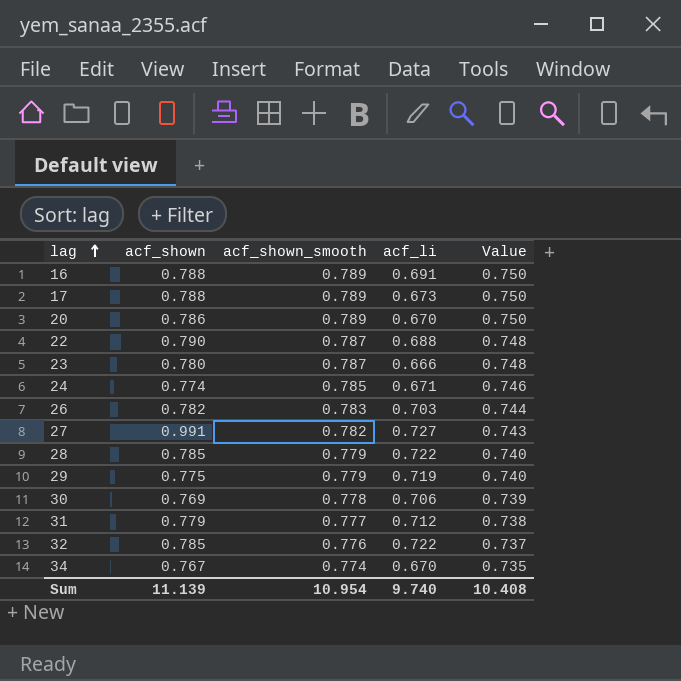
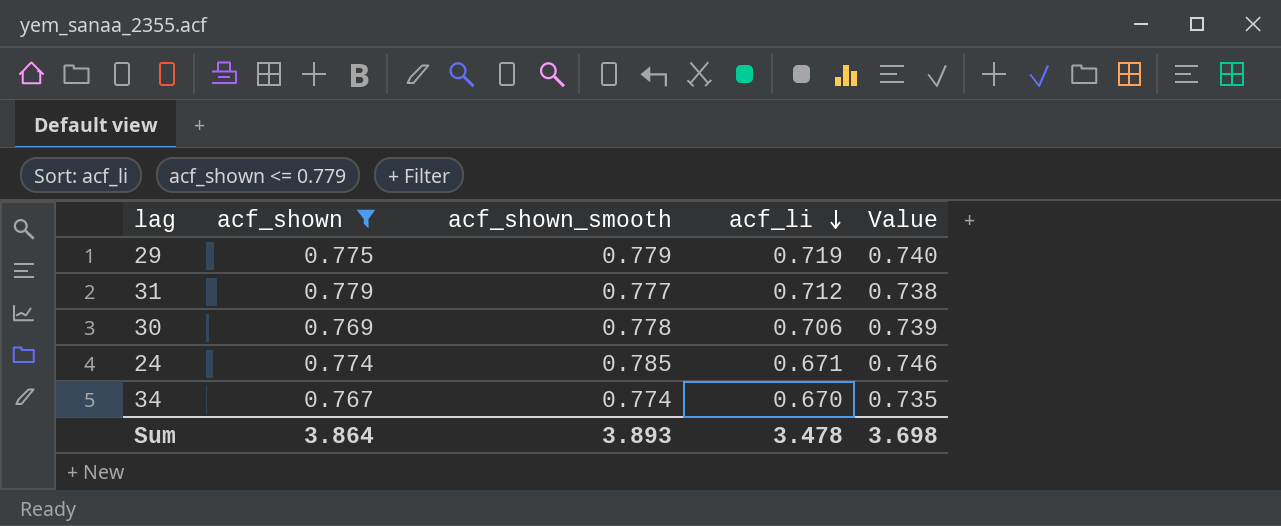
filter: none -> acf_shown <= 0.779
row order: lag ascending -> acf_li descending
Sum | acf_shown: 11.139 -> 3.864
Sum | acf_shown_smooth: 10.954 -> 3.893
Sum | acf_li: 9.740 -> 3.478
Sum | Value: 10.408 -> 3.698

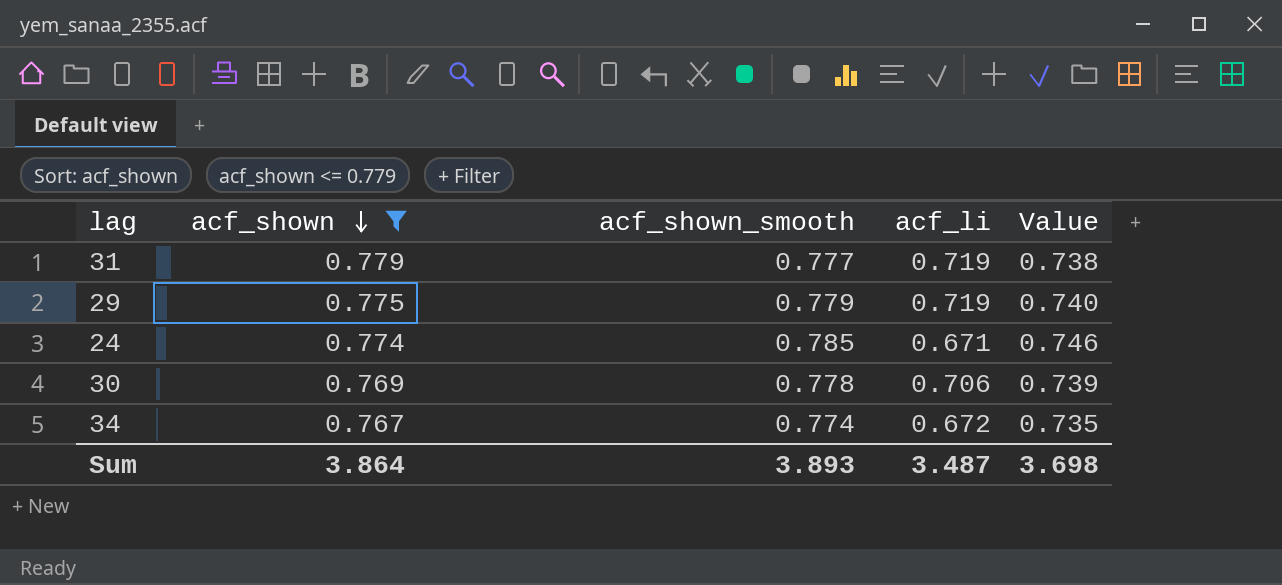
row order: acf_li descending -> acf_shown descending
31 | acf_li: 0.712 -> 0.719
34 | acf_li: 0.670 -> 0.672
Sum | acf_li: 3.478 -> 3.487

